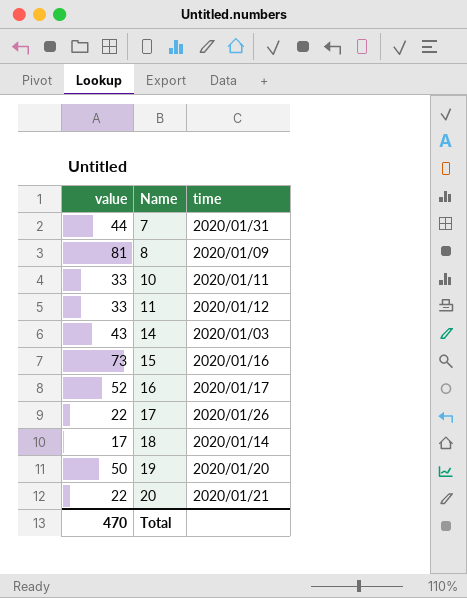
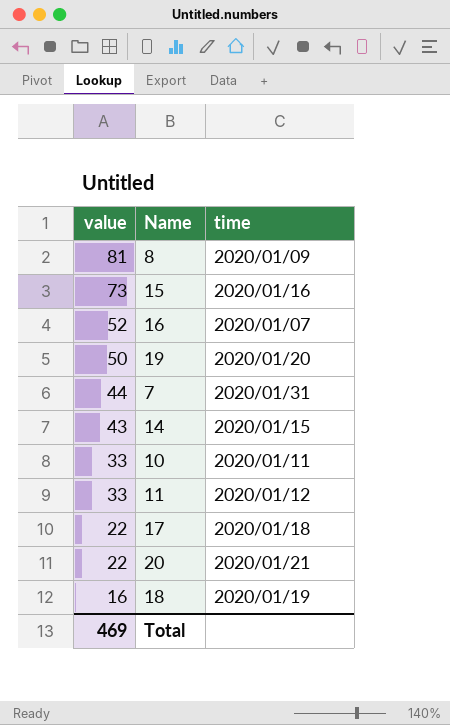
row order: Name ascending -> value descending
16 | time: 2020/01/17 -> 2020/01/07
14 | time: 2020/01/03 -> 2020/01/15
17 | time: 2020/01/26 -> 2020/01/18
18 | value: 17 -> 16
18 | time: 2020/01/14 -> 2020/01/19
Total | value: 470 -> 469

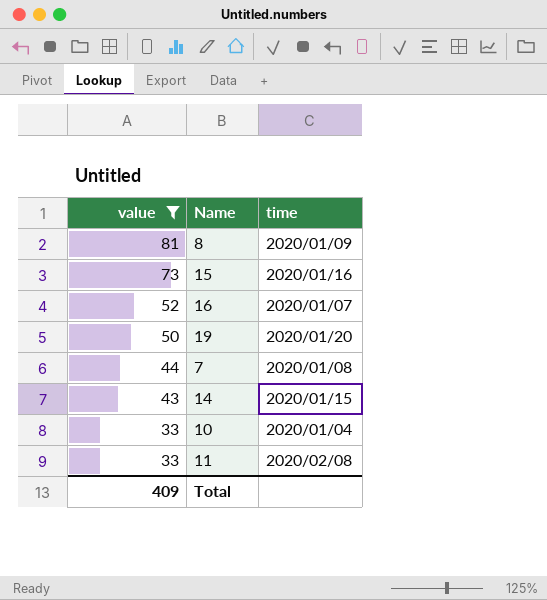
filter: none -> value >= 33
7 | time: 2020/01/31 -> 2020/01/08
10 | time: 2020/01/11 -> 2020/01/04
11 | time: 2020/01/12 -> 2020/02/08
Total | value: 469 -> 409

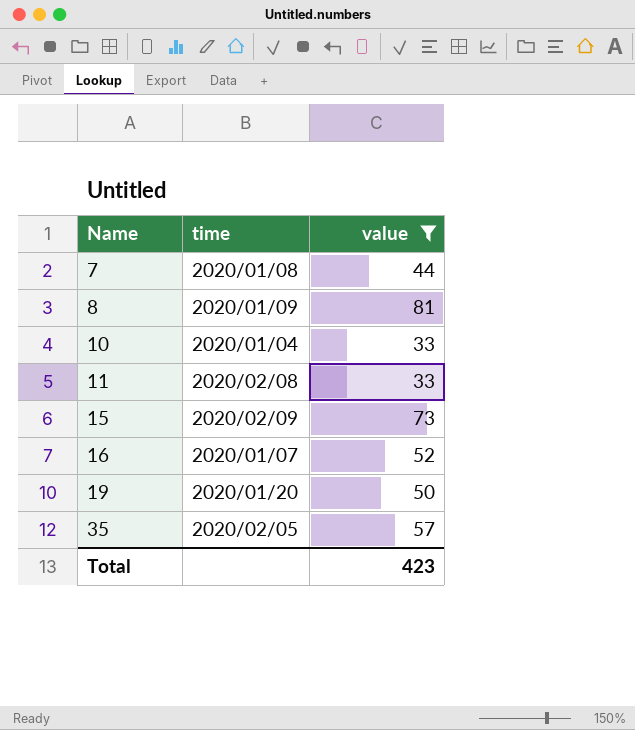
row order: value descending -> Name ascending
column value | position: 1 -> 3
row 14: 43 | 2020/01/15 -> none
15 | time: 2020/01/16 -> 2020/02/09
row 35: none -> 2020/02/05 | 57
Total | value: 409 -> 423

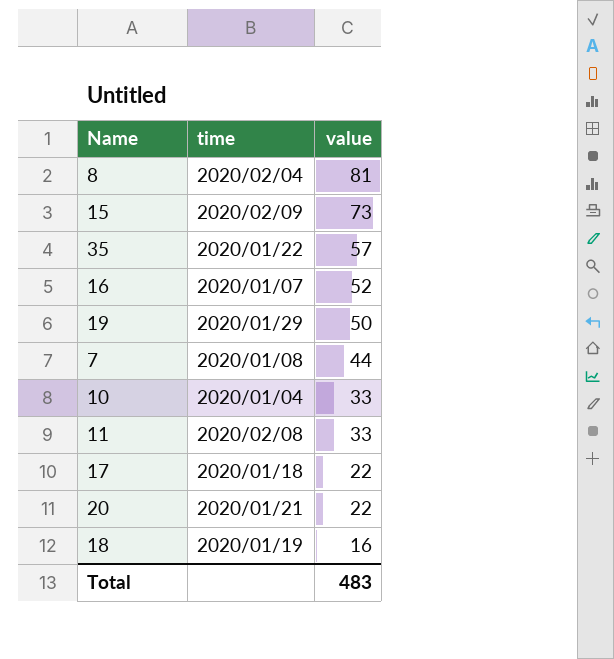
filter: value >= 33 -> none
row order: Name ascending -> value descending
8 | time: 2020/01/09 -> 2020/02/04
35 | time: 2020/02/05 -> 2020/01/22
19 | time: 2020/01/20 -> 2020/01/29
Total | value: 423 -> 483

